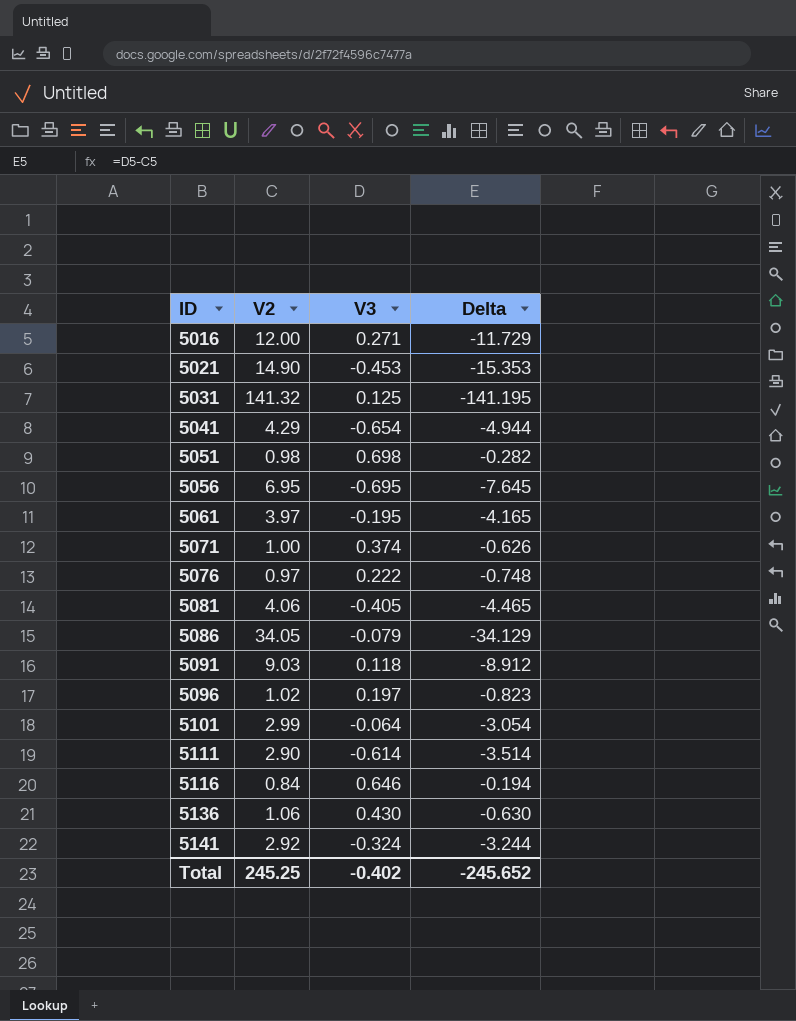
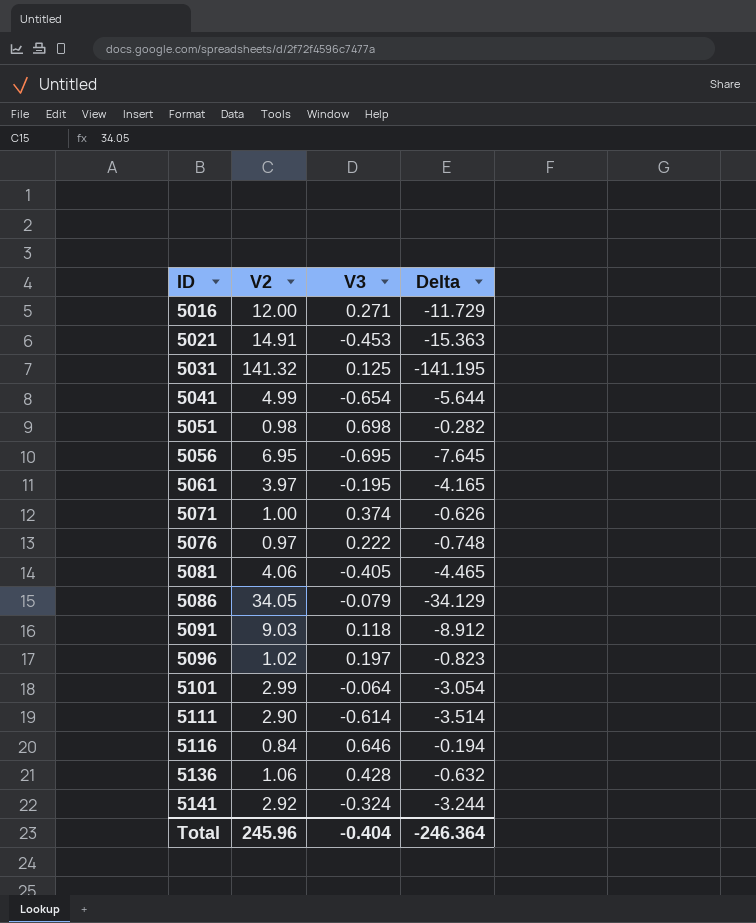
5021 | V2: 14.90 -> 14.91
5021 | Delta: -15.353 -> -15.363
5041 | V2: 4.29 -> 4.99
5041 | Delta: -4.944 -> -5.644
5136 | V3: 0.430 -> 0.428
5136 | Delta: -0.630 -> -0.632
Total | V2: 245.25 -> 245.96
Total | V3: -0.402 -> -0.404
Total | Delta: -245.652 -> -246.364

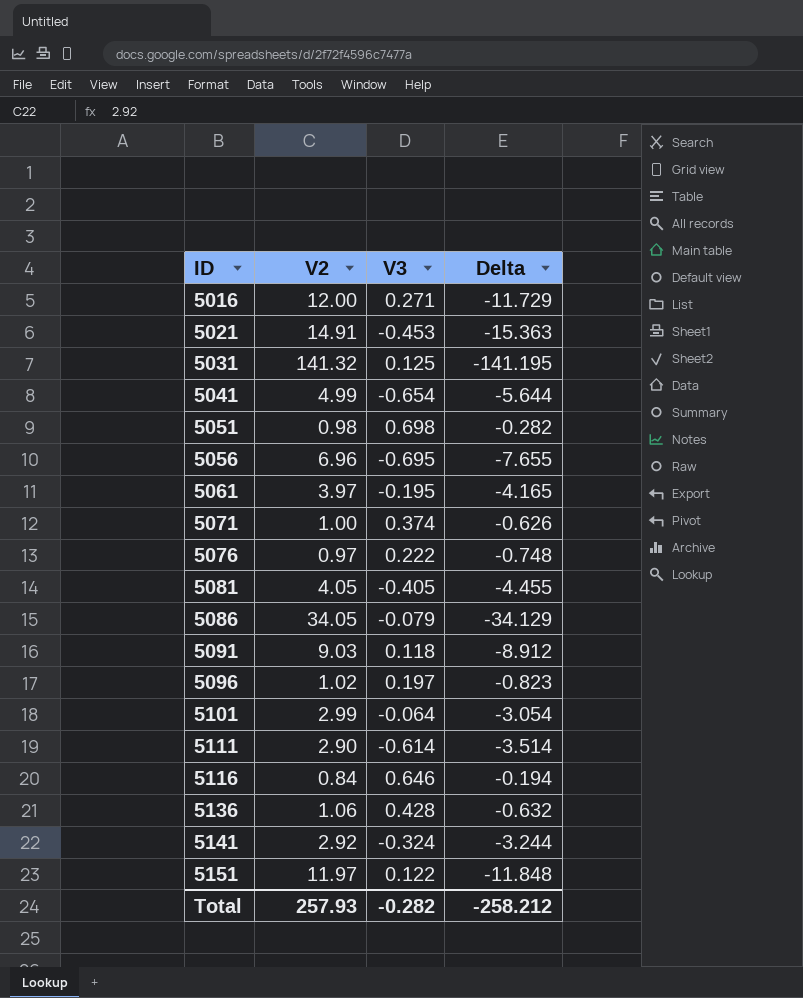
5056 | V2: 6.95 -> 6.96
5056 | Delta: -7.645 -> -7.655
5081 | V2: 4.06 -> 4.05
5081 | Delta: -4.465 -> -4.455
row 5151: none -> 11.97 | 0.122 | -11.848
Total | V2: 245.96 -> 257.93
Total | V3: -0.404 -> -0.282
Total | Delta: -246.364 -> -258.212

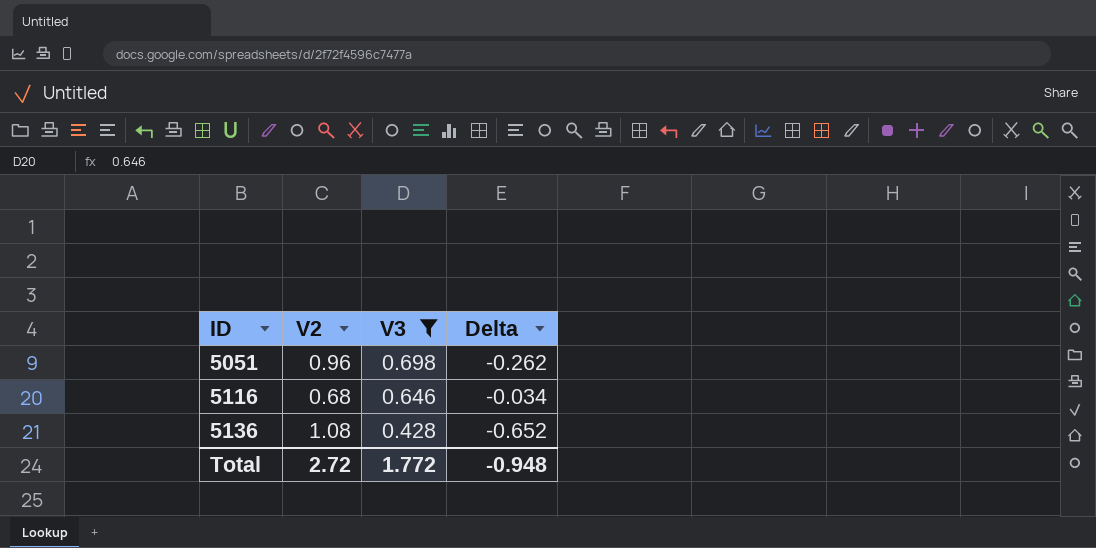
filter: none -> V3 >= 0.428
5051 | V2: 0.98 -> 0.96
5051 | Delta: -0.282 -> -0.262
5116 | V2: 0.84 -> 0.68
5116 | Delta: -0.194 -> -0.034
5136 | V2: 1.06 -> 1.08
5136 | Delta: -0.632 -> -0.652
Total | V2: 257.93 -> 2.72
Total | V3: -0.282 -> 1.772
Total | Delta: -258.212 -> -0.948

